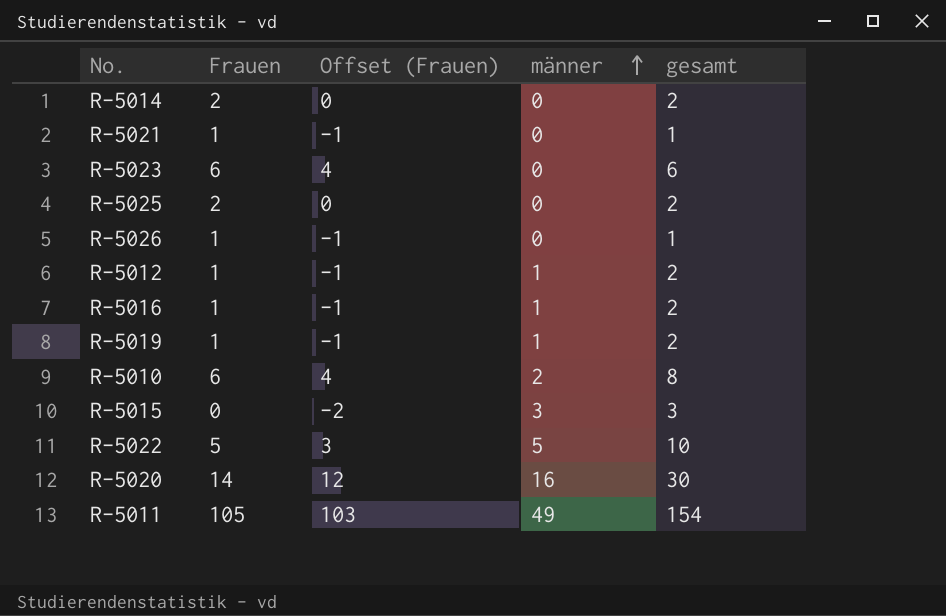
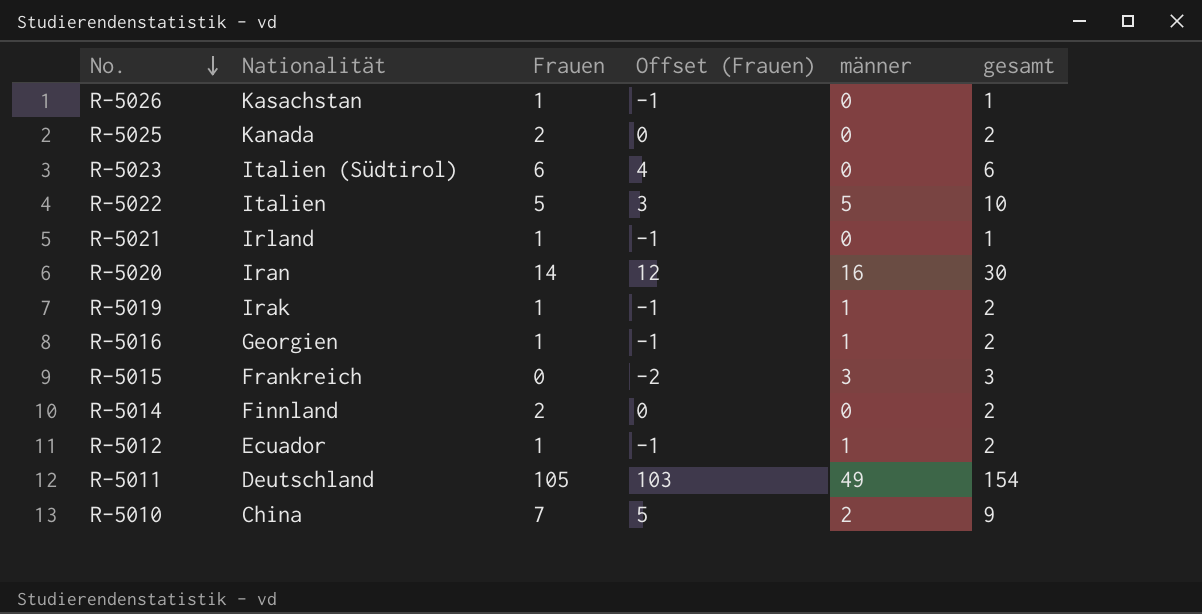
row order: männer ascending -> No. descending
column Nationalität | position: none -> 2
R-5010 | Frauen: 6 -> 7
R-5010 | Offset (Frauen): 4 -> 5
R-5010 | gesamt: 8 -> 9

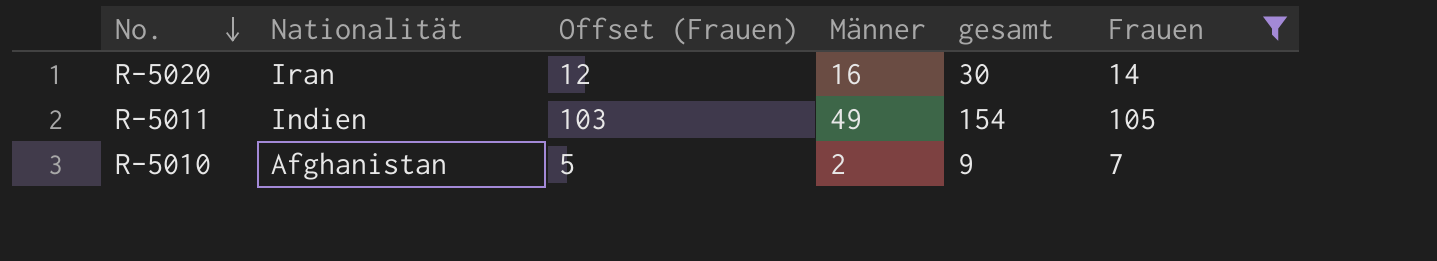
filter: none -> Frauen >= 7
column name: männer -> Männer
column Frauen | position: 3 -> 6
R-5011 | Nationalität: Deutschland -> Indien
R-5010 | Nationalität: China -> Afghanistan

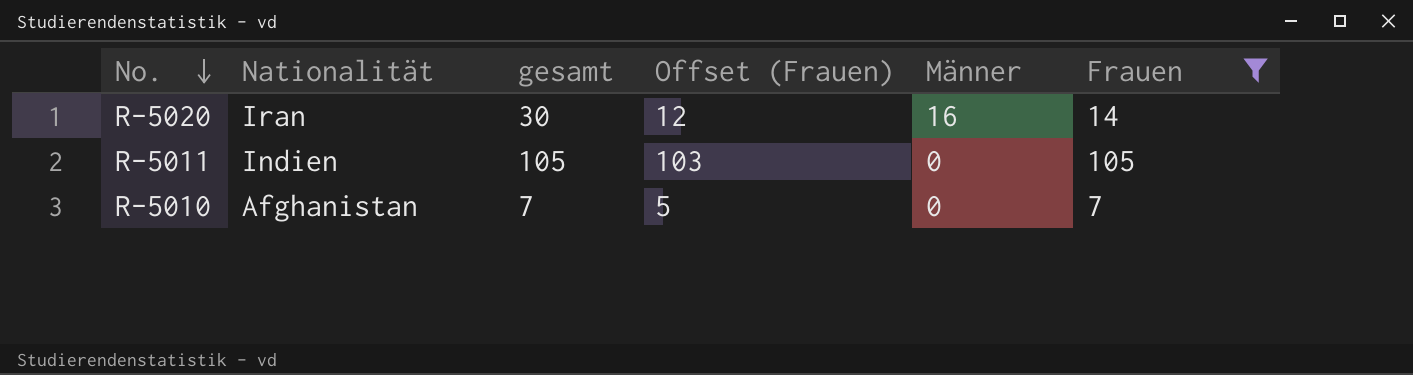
column gesamt | position: 5 -> 3
R-5011 | gesamt: 154 -> 105
R-5011 | Männer: 49 -> 0
R-5010 | gesamt: 9 -> 7
R-5010 | Männer: 2 -> 0

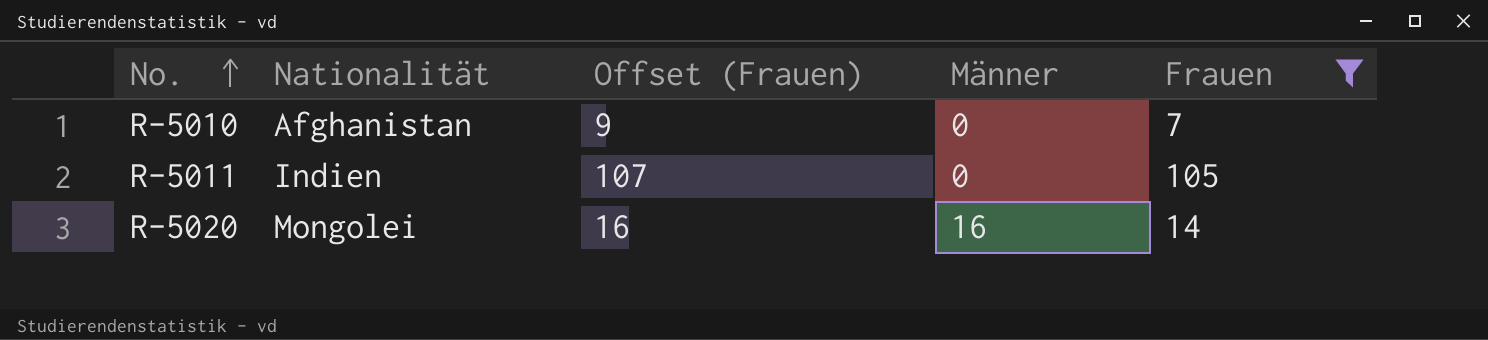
row order: No. descending -> No. ascending
column gesamt | formula: [Männer] + [Frauen] -> none
column Offset (Frauen) | formula: [Frauen] - 2 -> [Frauen] + 2
R-5020 | Nationalität: Iran -> Mongolei

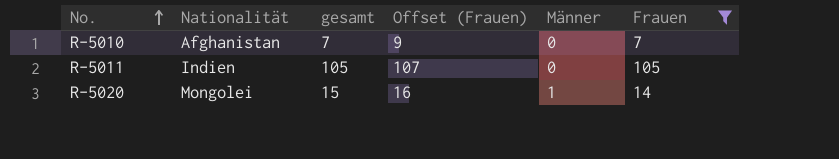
column gesamt | formula: none -> [Männer] + [Frauen]
R-5020 | Männer: 16 -> 1

